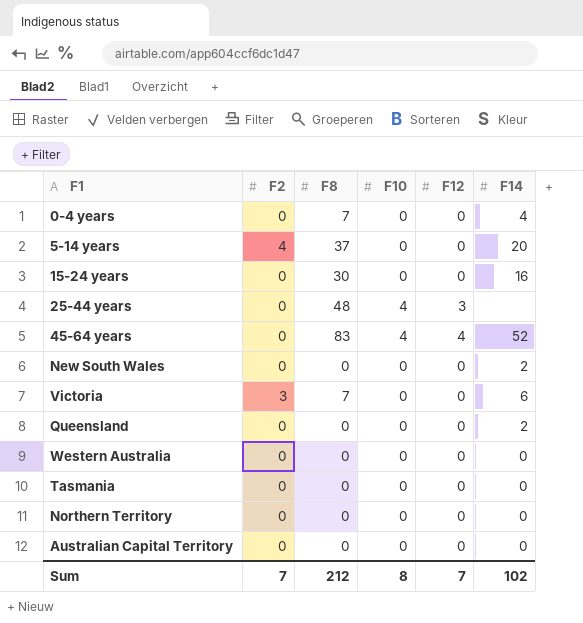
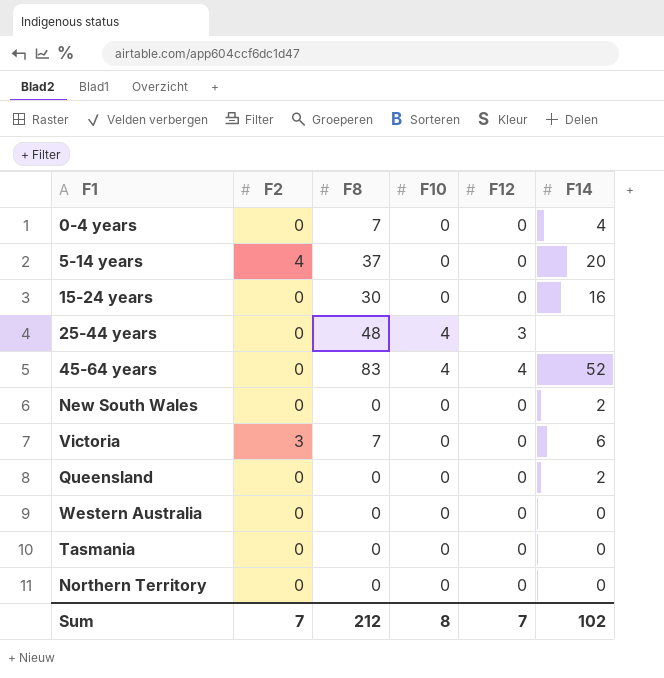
row Australian Capital Territory: 0 | 0 | 0 | 0 | 0 -> none

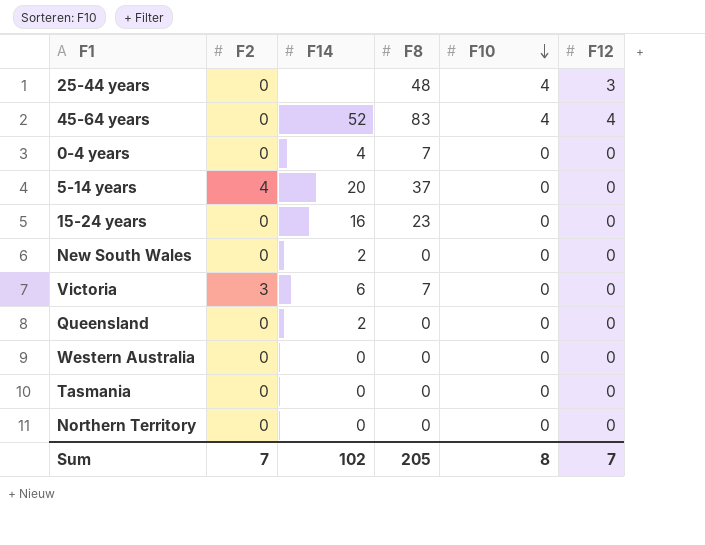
row order: none -> F10 descending
column F14 | position: 6 -> 3
15-24 years | F8: 30 -> 23
Sum | F8: 212 -> 205

